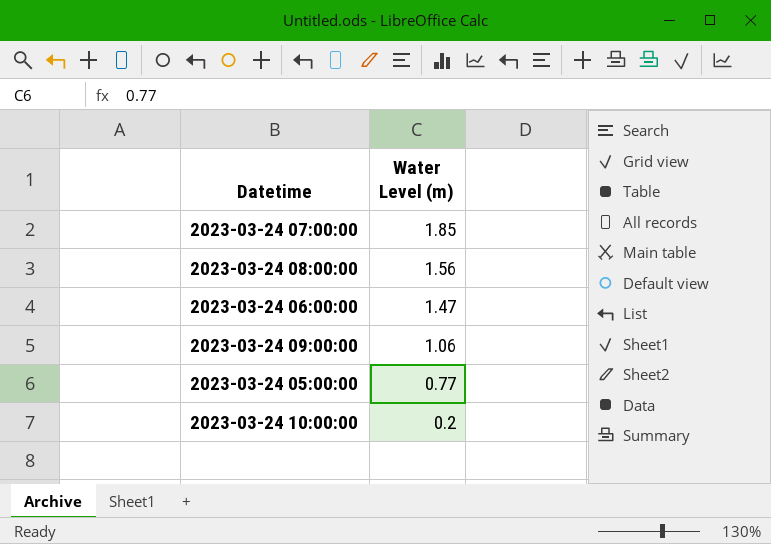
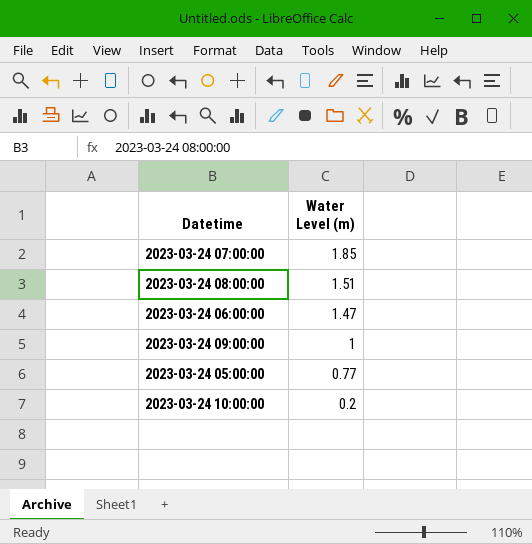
2023-03-24 08:00:00 | Water Level (m): 1.56 -> 1.51
2023-03-24 09:00:00 | Water Level (m): 1.06 -> 1

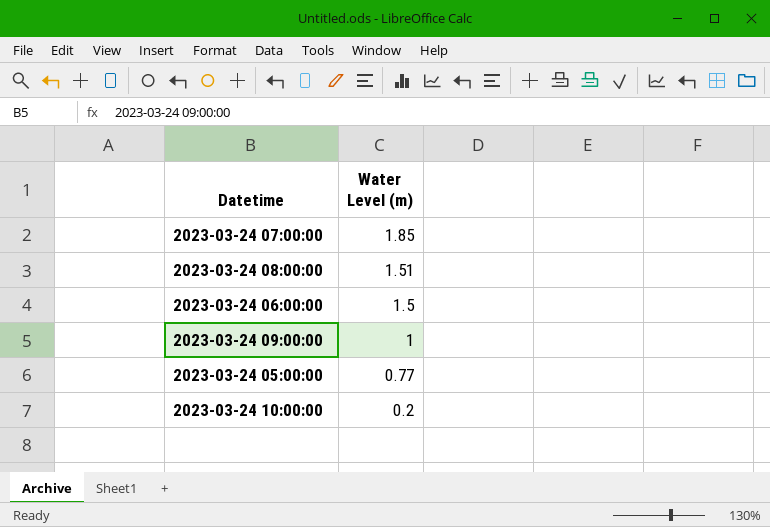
2023-03-24 06:00:00 | Water Level (m): 1.47 -> 1.5

